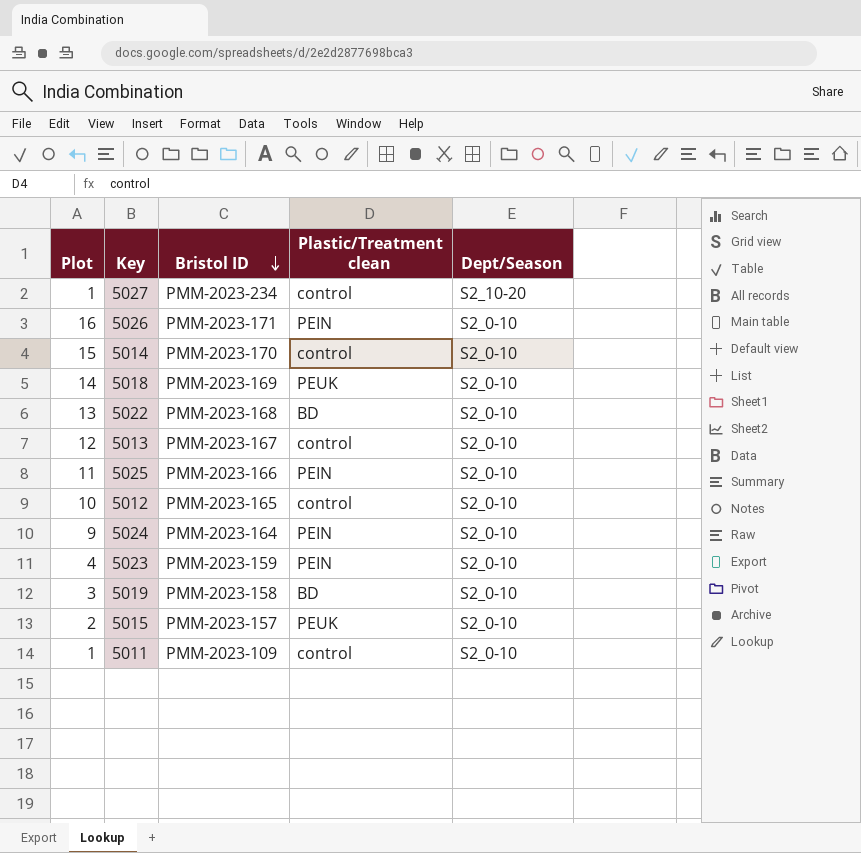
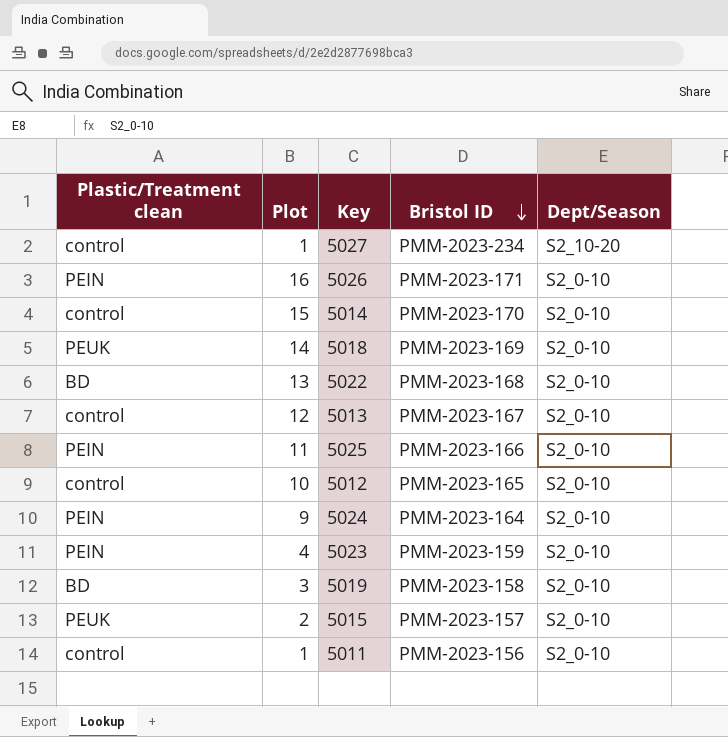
column Plastic/Treatment clean | position: 4 -> 1
5011 | Bristol ID: PMM-2023-109 -> PMM-2023-156

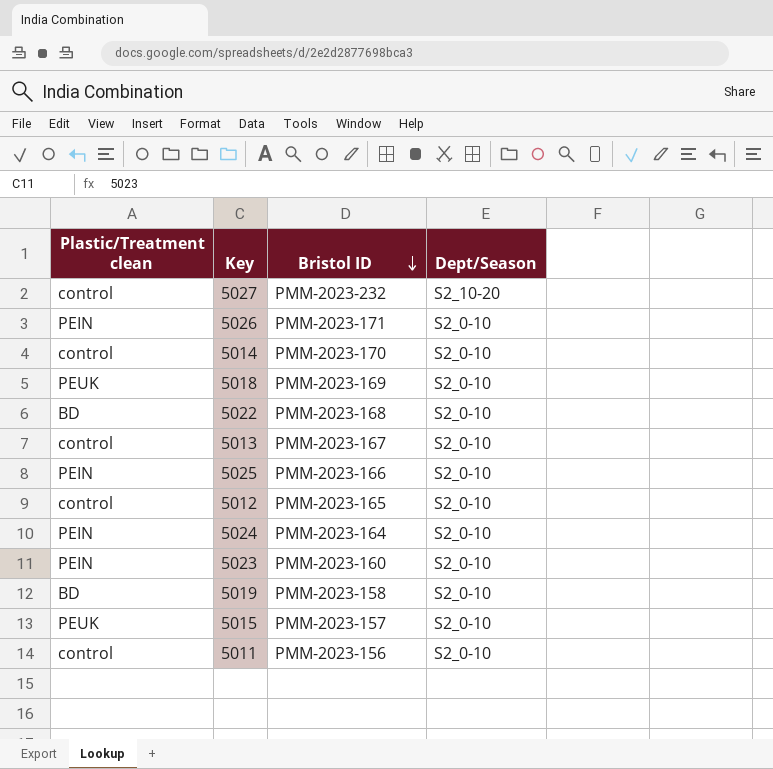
column Plot | position: 2 -> none
5027 | Bristol ID: PMM-2023-234 -> PMM-2023-232
5023 | Bristol ID: PMM-2023-159 -> PMM-2023-160

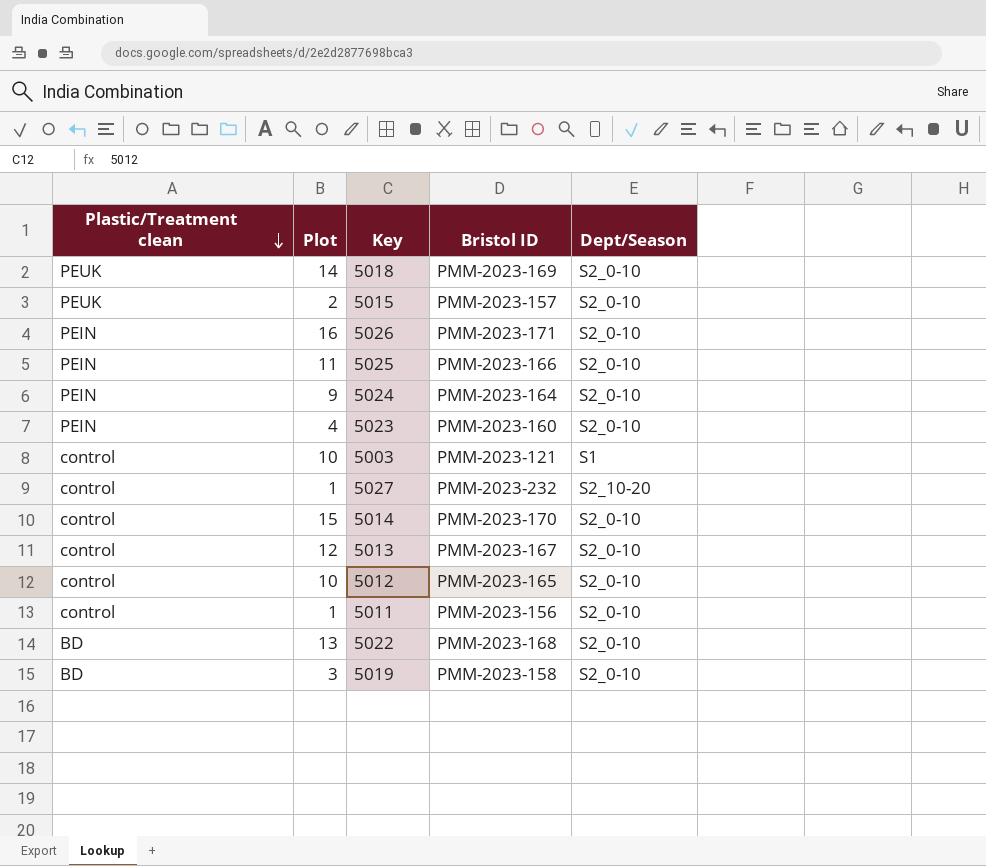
row order: Bristol ID descending -> Plastic/Treatment clean descending
column Plot | position: none -> 2
row 5003: none -> control | 10 | PMM-2023-121 | S1

